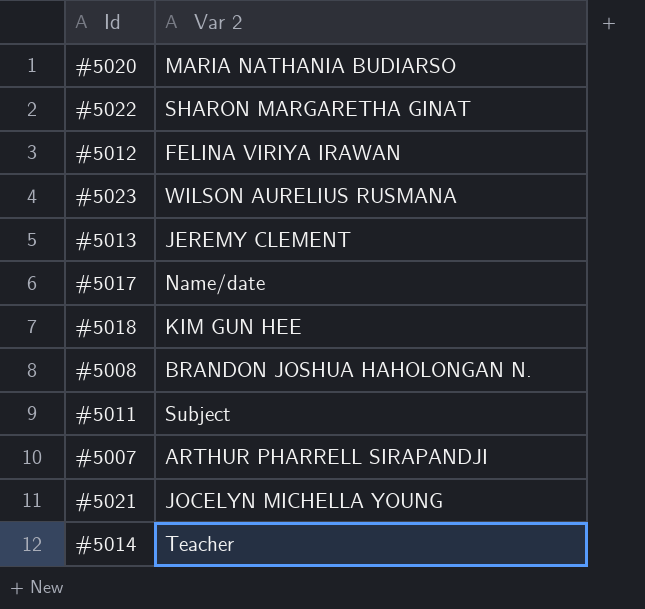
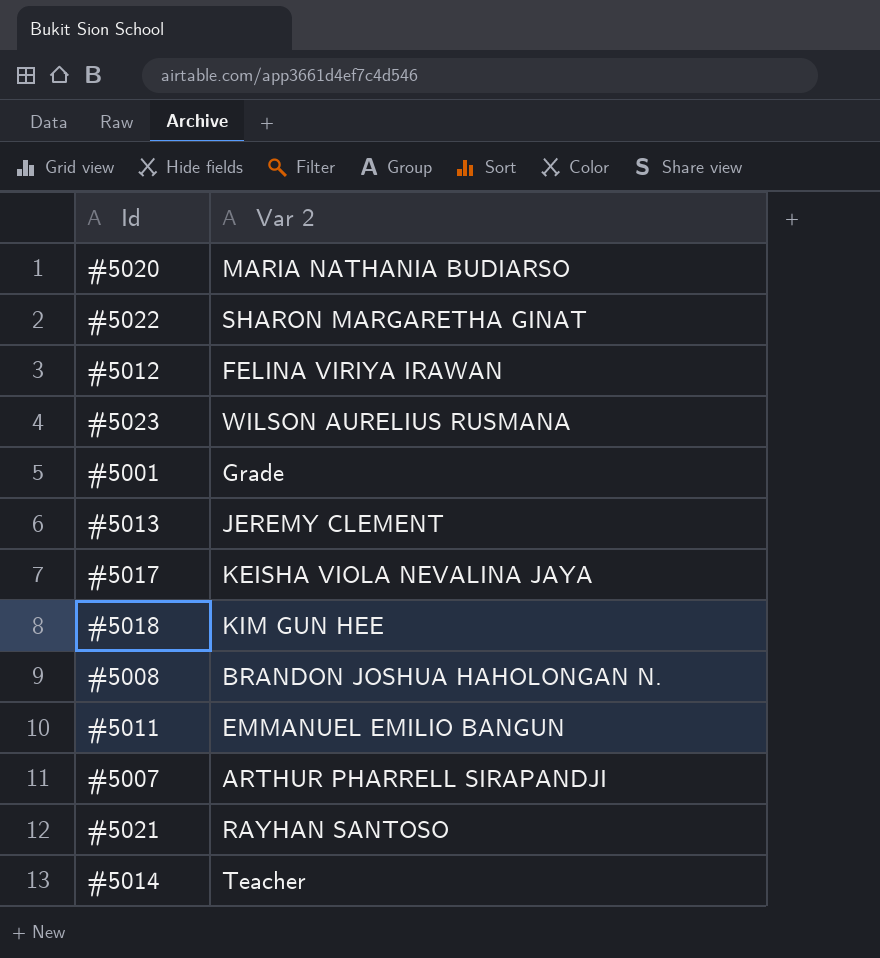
row #5001: none -> Grade
#5017 | Var 2: Name/date -> KEISHA VIOLA NEVALINA JAYA
#5011 | Var 2: Subject -> EMMANUEL EMILIO BANGUN
#5021 | Var 2: JOCELYN MICHELLA YOUNG -> RAYHAN SANTOSO

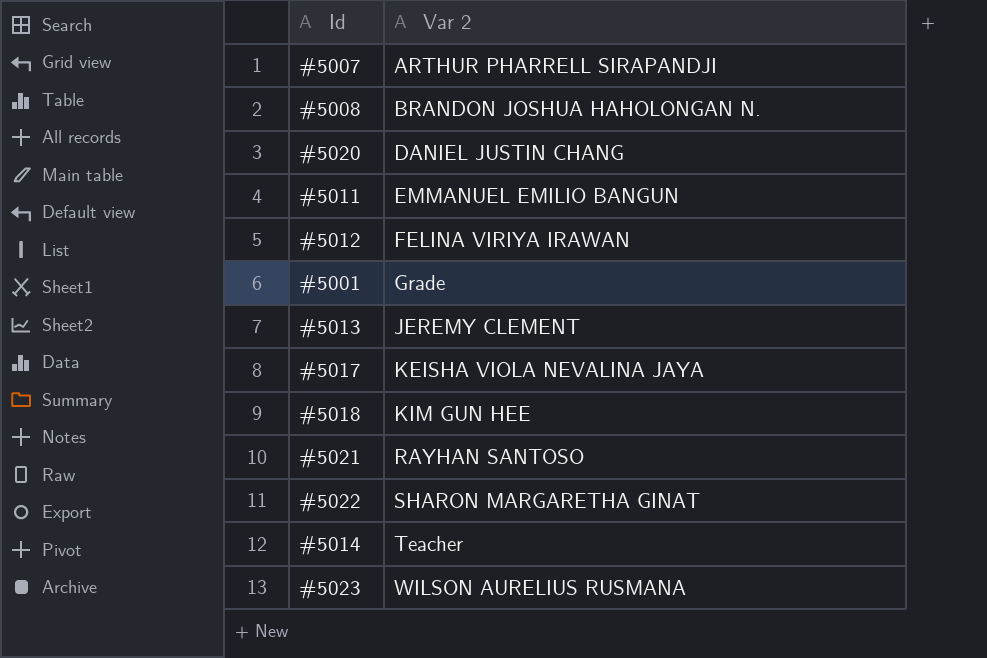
row order: none -> Var 2 ascending
#5020 | Var 2: MARIA NATHANIA BUDIARSO -> DANIEL JUSTIN CHANG

